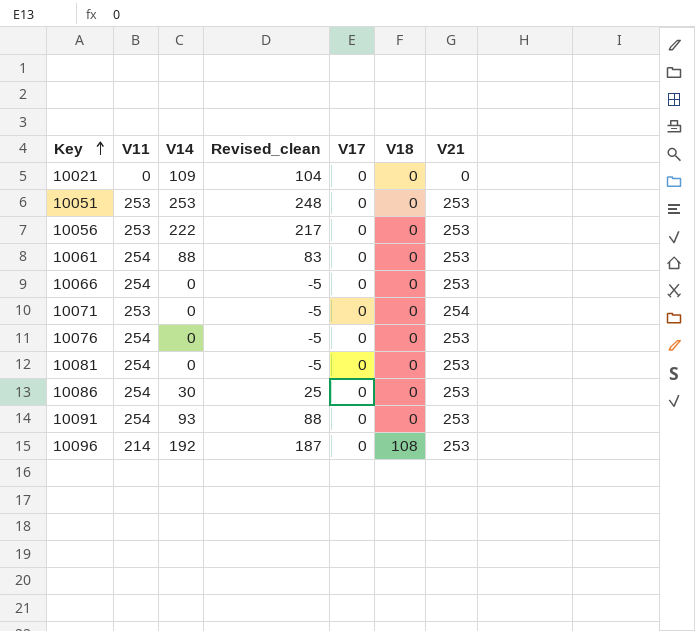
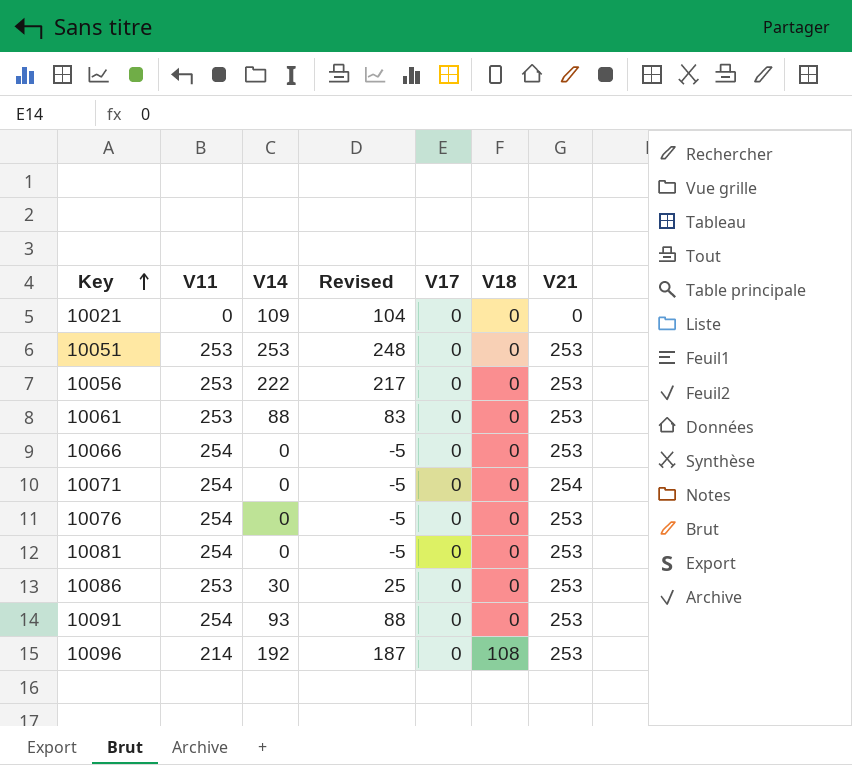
column name: Revised_clean -> Revised
10061 | V11: 254 -> 253
10071 | V11: 253 -> 254
10086 | V11: 254 -> 253

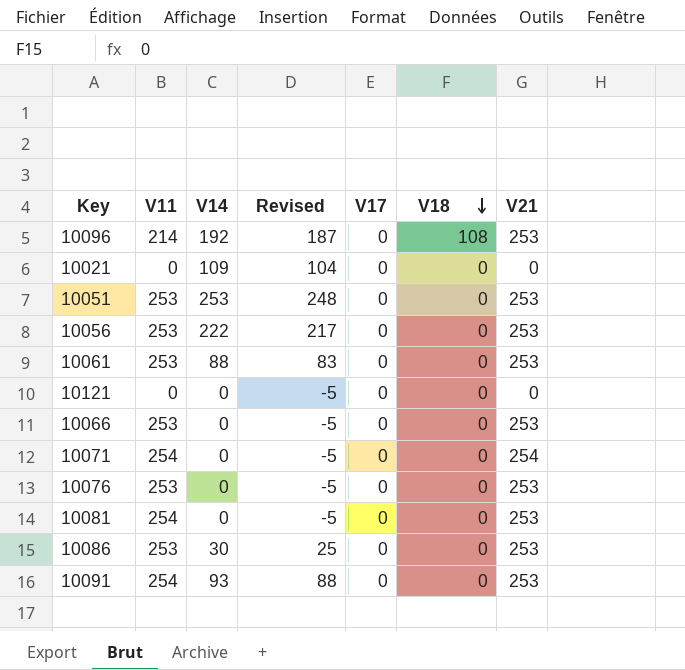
row order: Key ascending -> V18 descending
row 10121: none -> 0 | 0 | -5 | 0 | 0 | 0
10066 | V11: 254 -> 253
10076 | V11: 254 -> 253

